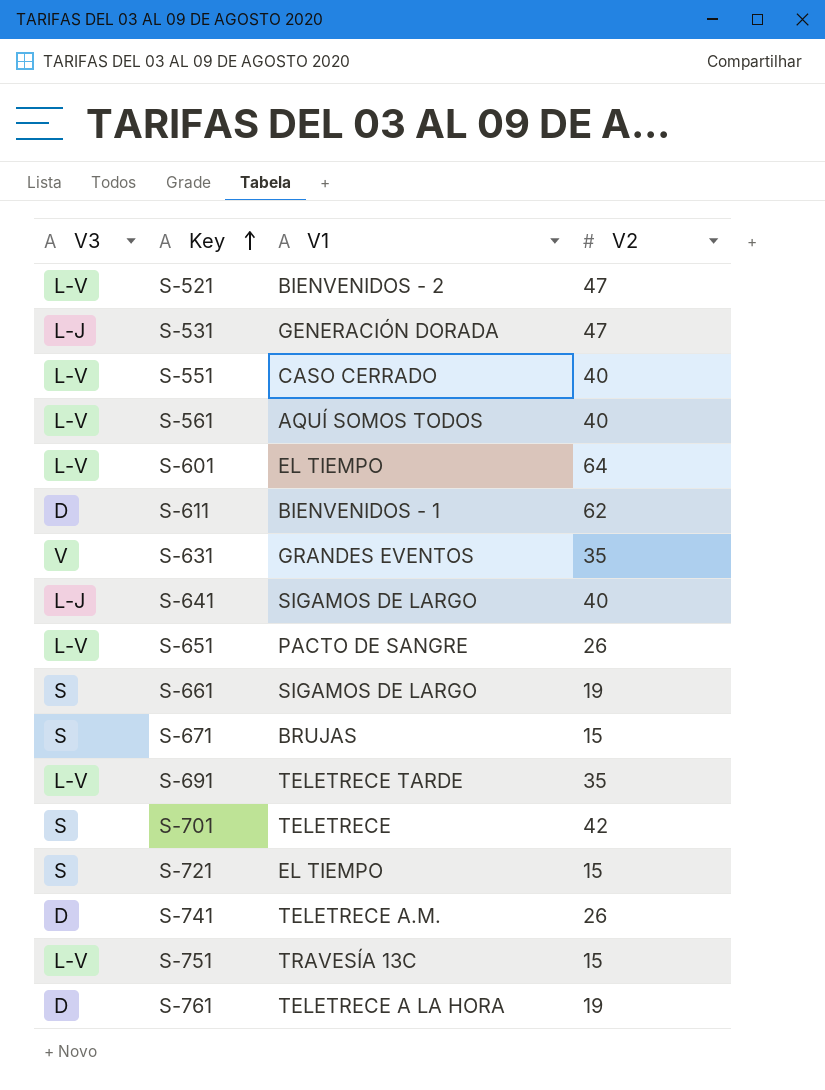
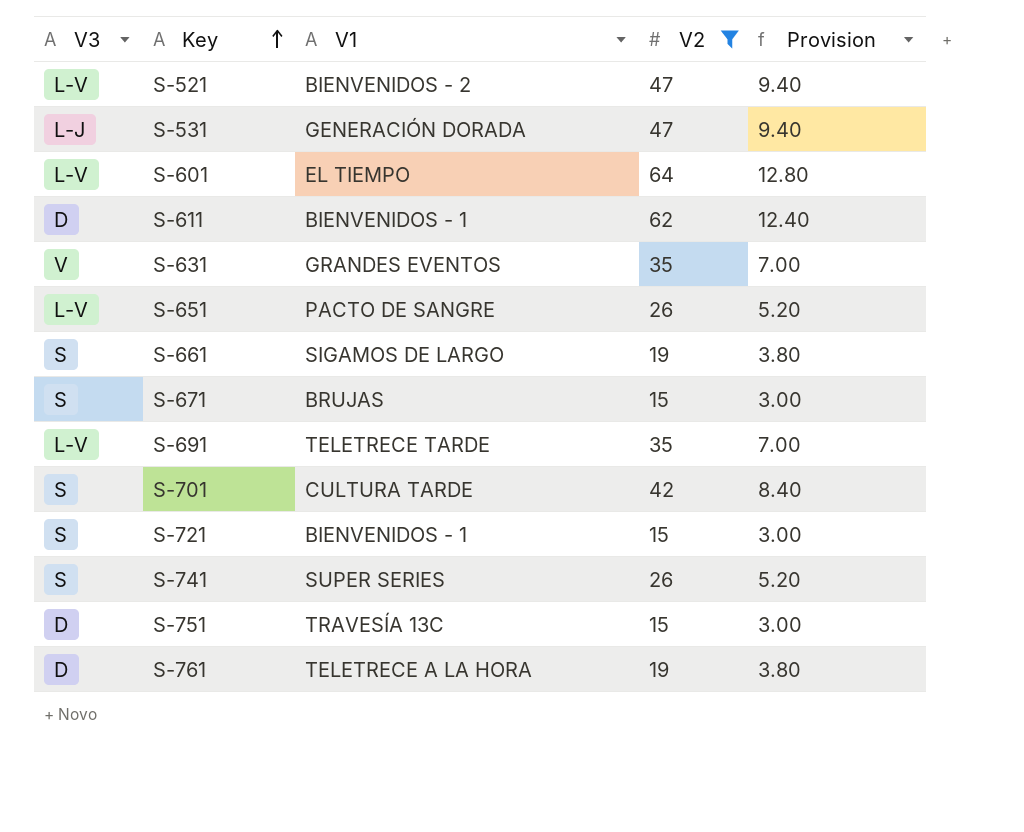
filter: none -> V2 != 40
column Provision | formula: none -> [V2] * 0.2
S-701 | V1: TELETRECE -> CULTURA TARDE
S-721 | V1: EL TIEMPO -> BIENVENIDOS - 1
S-741 | V3: D -> S
S-741 | V1: TELETRECE A.M. -> SUPER SERIES
S-751 | V3: L-V -> D

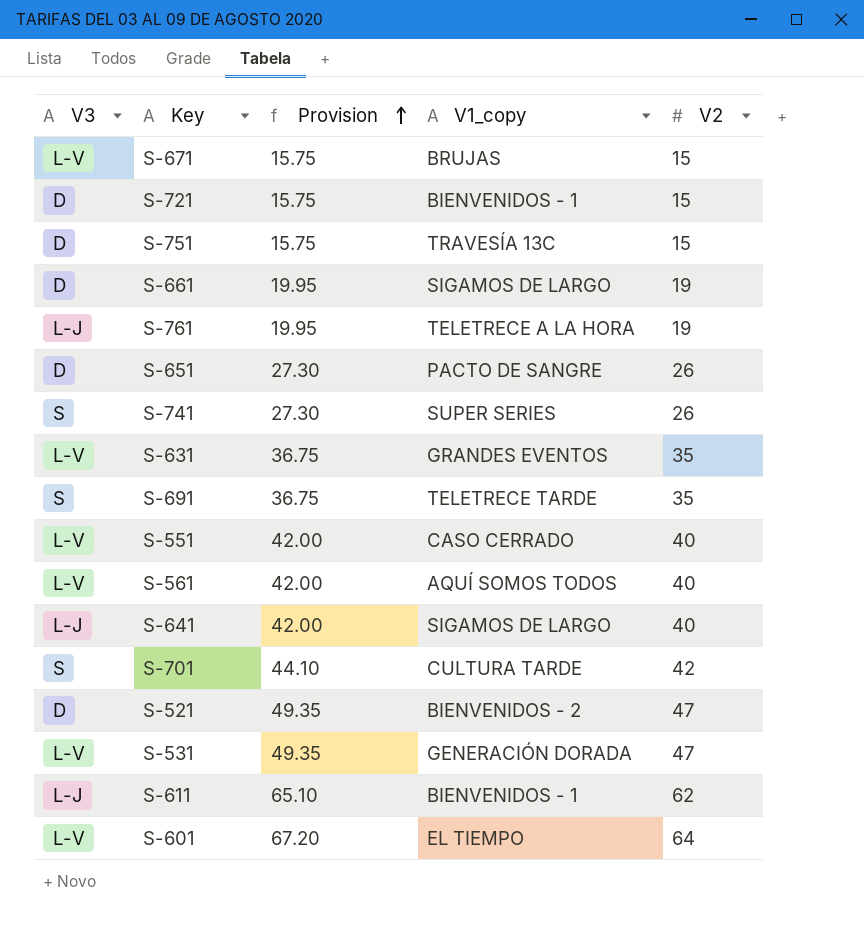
filter: V2 != 40 -> none
row order: Key ascending -> Provision ascending
column Provision | formula: [V2] * 0.2 -> [V2] * 1.05
column Provision | position: 5 -> 3
column name: V1 -> V1_copy
S-671 | V3: S -> L-V
S-721 | V3: S -> D
S-661 | V3: S -> D
S-761 | V3: D -> L-J
S-651 | V3: L-V -> D
S-631 | V3: V -> L-V
S-691 | V3: L-V -> S
S-521 | V3: L-V -> D
S-531 | V3: L-J -> L-V
S-611 | V3: D -> L-J

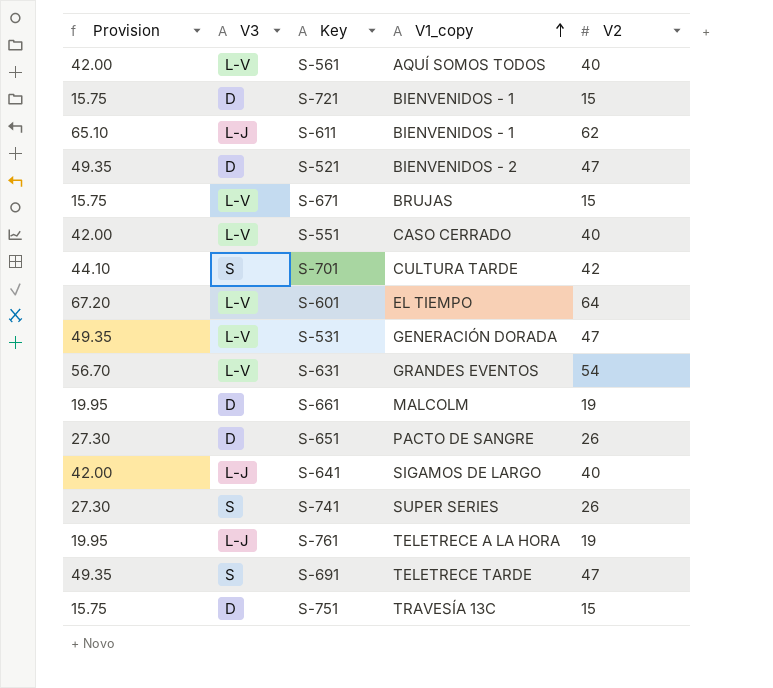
row order: Provision ascending -> V1_copy ascending
column Provision | position: 3 -> 1
S-631 | Provision: 36.75 -> 56.70
S-631 | V2: 35 -> 54
S-661 | V1_copy: SIGAMOS DE LARGO -> MALCOLM
S-691 | Provision: 36.75 -> 49.35
S-691 | V2: 35 -> 47

